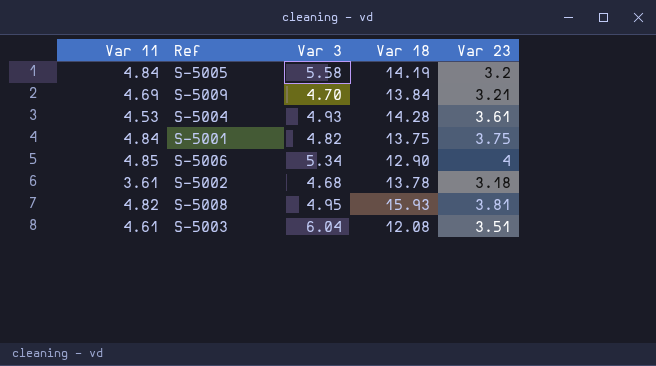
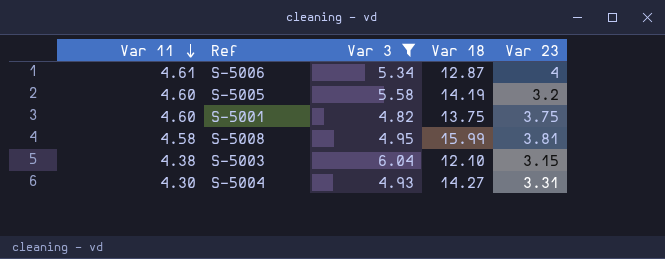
filter: none -> Var 3 >= 4.82
row order: none -> Var 11 descending
S-5006 | Var 11: 4.85 -> 4.61
S-5006 | Var 18: 12.90 -> 12.87
S-5005 | Var 11: 4.84 -> 4.60
S-5001 | Var 11: 4.84 -> 4.60
S-5008 | Var 11: 4.82 -> 4.58
S-5008 | Var 18: 15.93 -> 15.99
S-5003 | Var 11: 4.61 -> 4.38
S-5003 | Var 18: 12.08 -> 12.10
S-5003 | Var 23: 3.51 -> 3.15
S-5004 | Var 11: 4.53 -> 4.30
S-5004 | Var 18: 14.28 -> 14.27
S-5004 | Var 23: 3.61 -> 3.31

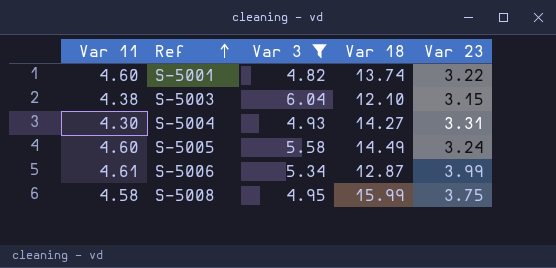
row order: Var 11 descending -> Ref ascending
S-5001 | Var 18: 13.75 -> 13.74
S-5001 | Var 23: 3.75 -> 3.22
S-5005 | Var 18: 14.19 -> 14.49
S-5005 | Var 23: 3.2 -> 3.24
S-5006 | Var 23: 4 -> 3.99
S-5008 | Var 23: 3.81 -> 3.75

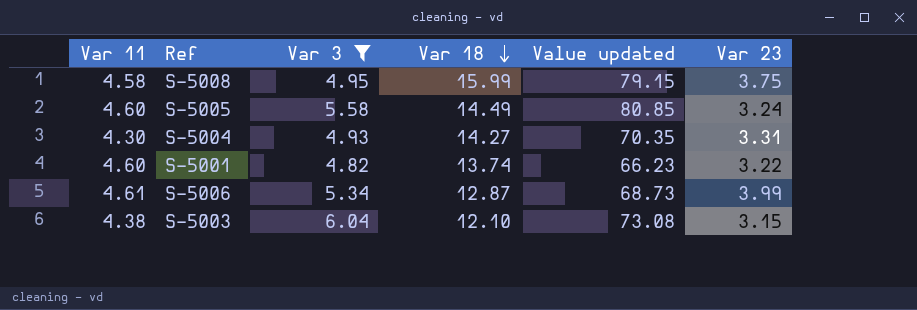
row order: Ref ascending -> Var 18 descending
column Value updated | formula: none -> [Var 3] * [Var 18]

